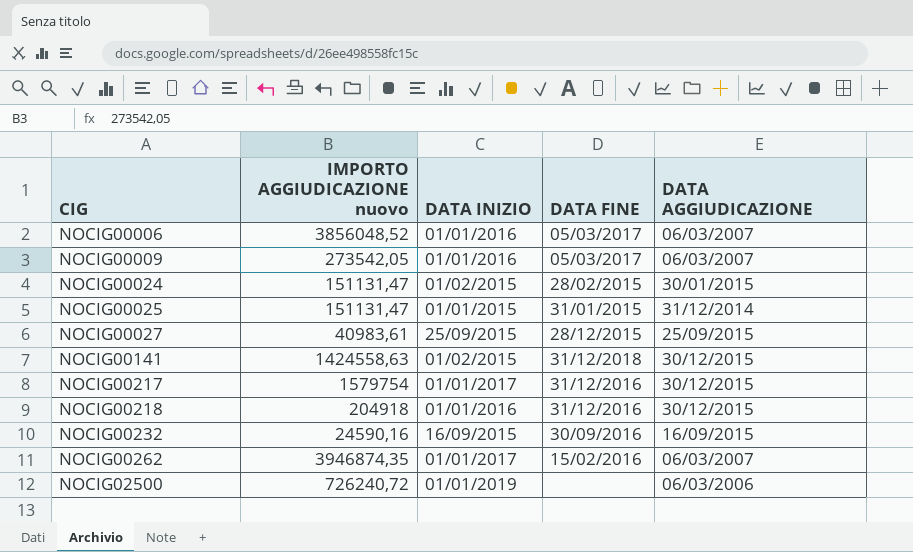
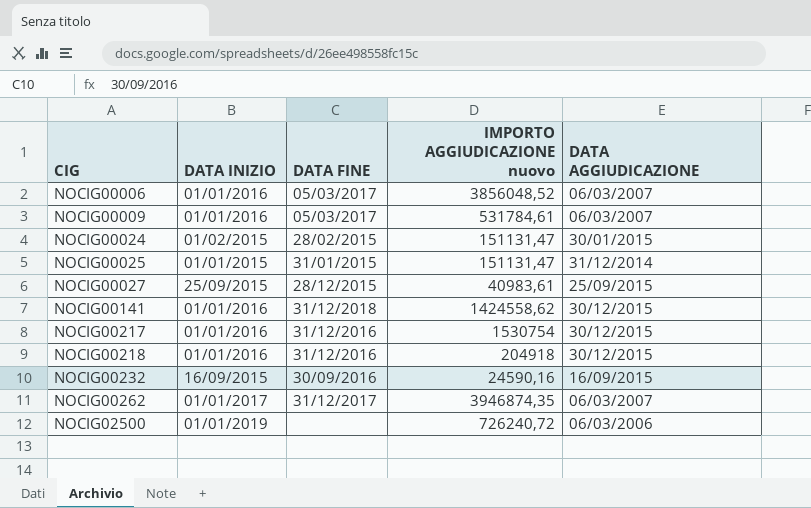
column IMPORTO AGGIUDICAZIONE nuovo | position: 2 -> 4
NOCIG00009 | IMPORTO AGGIUDICAZIONE nuovo: 273542,05 -> 531784,61
NOCIG00141 | DATA INIZIO: 01/02/2015 -> 01/01/2016
NOCIG00141 | IMPORTO AGGIUDICAZIONE nuovo: 1424558,63 -> 1424558,62
NOCIG00217 | DATA INIZIO: 01/01/2017 -> 01/01/2016
NOCIG00217 | IMPORTO AGGIUDICAZIONE nuovo: 1579754 -> 1530754
NOCIG00262 | DATA FINE: 15/02/2016 -> 31/12/2017

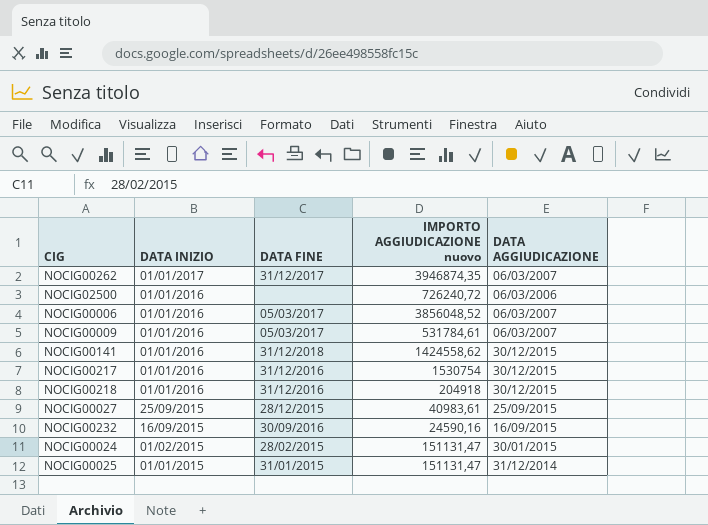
row order: CIG ascending -> DATA INIZIO descending
NOCIG02500 | DATA INIZIO: 01/01/2019 -> 01/01/2016

